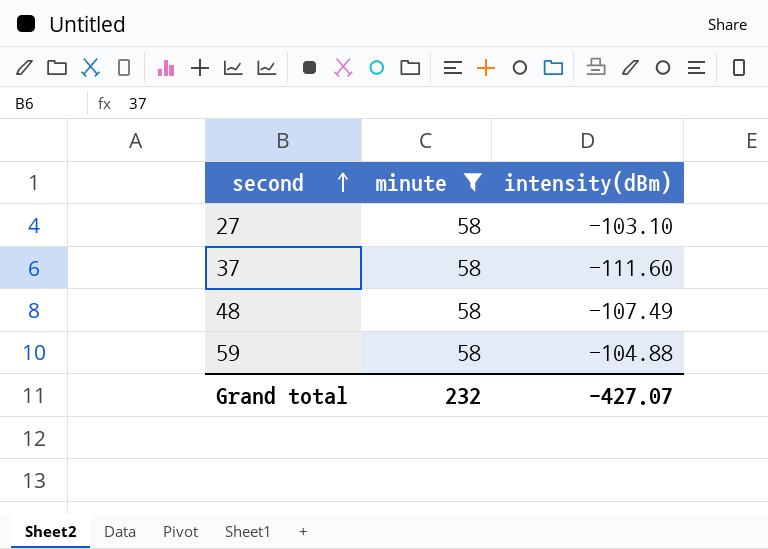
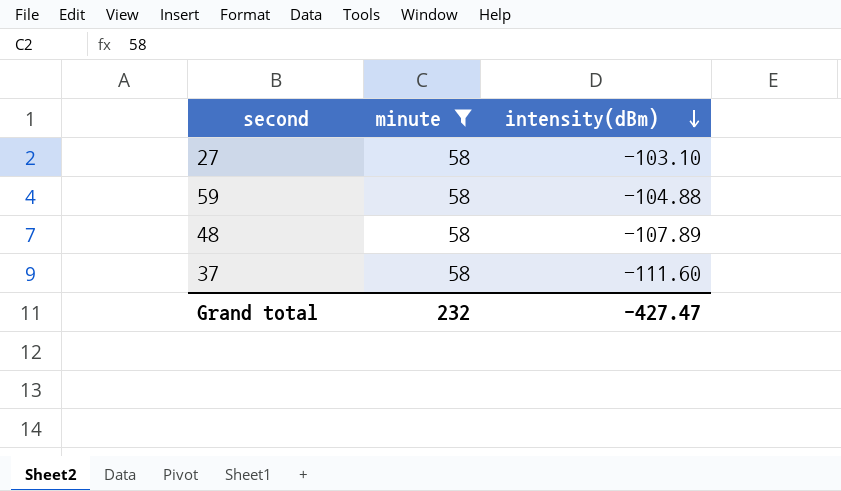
row order: second ascending -> intensity(dBm) descending
48 | intensity(dBm): -107.49 -> -107.89
Grand total | intensity(dBm): -427.07 -> -427.47

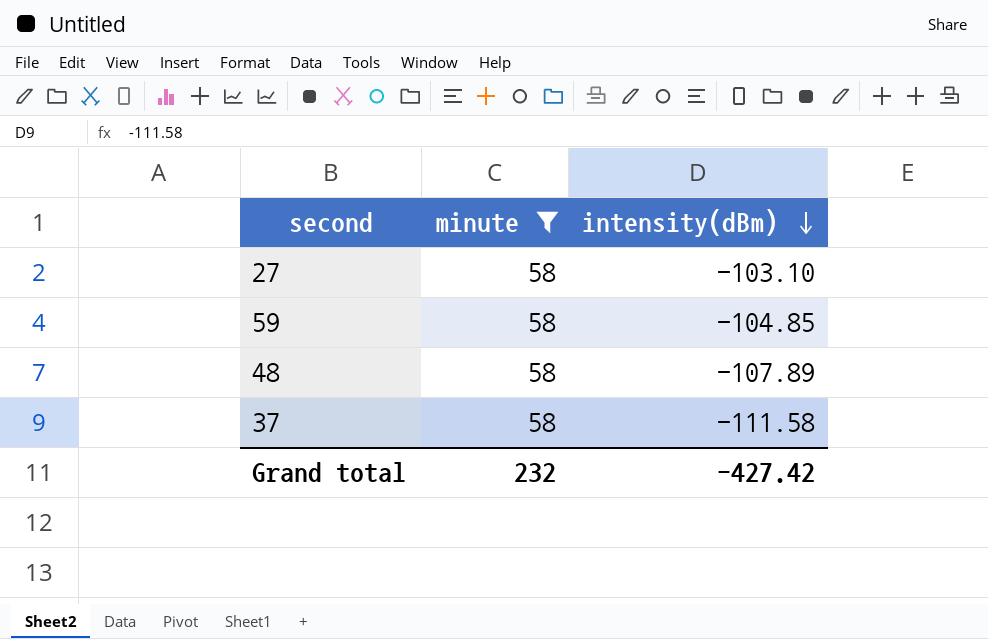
59 | intensity(dBm): -104.88 -> -104.85
37 | intensity(dBm): -111.60 -> -111.58
Grand total | intensity(dBm): -427.47 -> -427.42

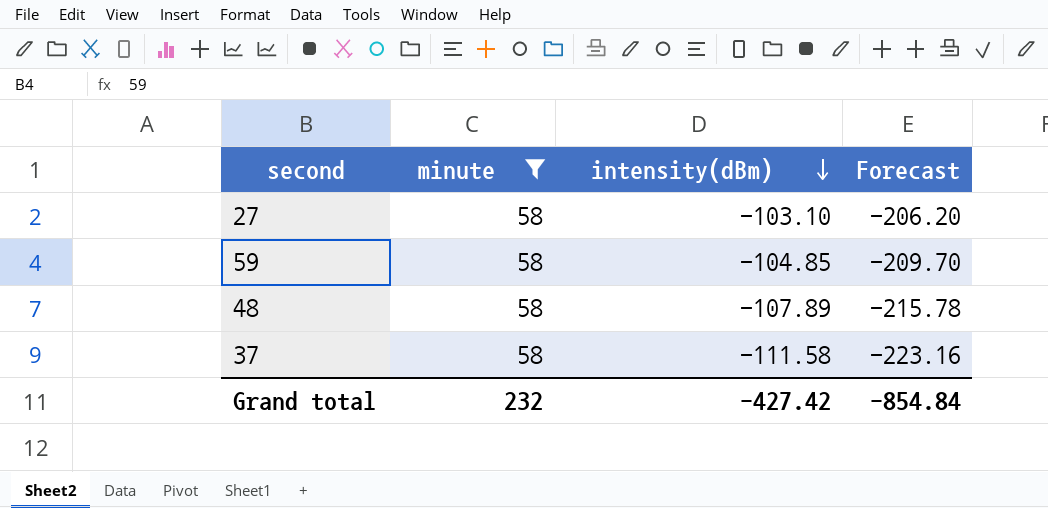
column Forecast | formula: none -> [intensity(dBm)] * 2

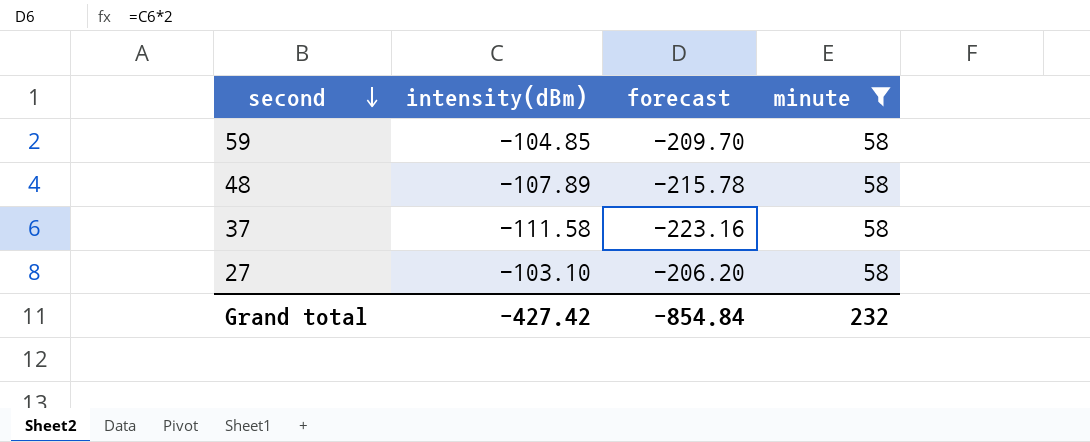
row order: intensity(dBm) descending -> second descending
column name: Forecast -> forecast
column minute | position: 2 -> 4

